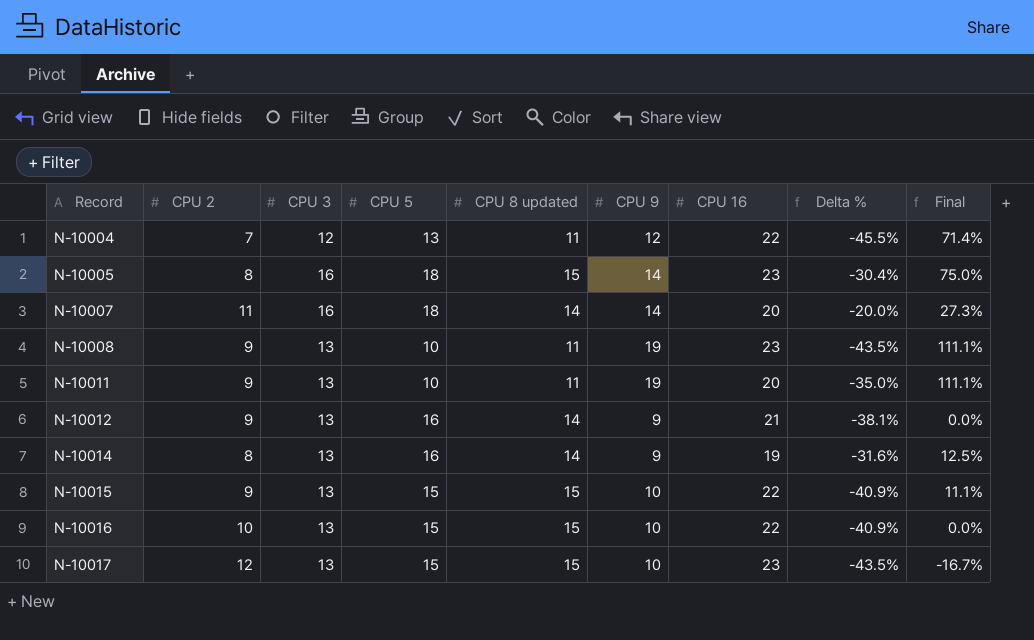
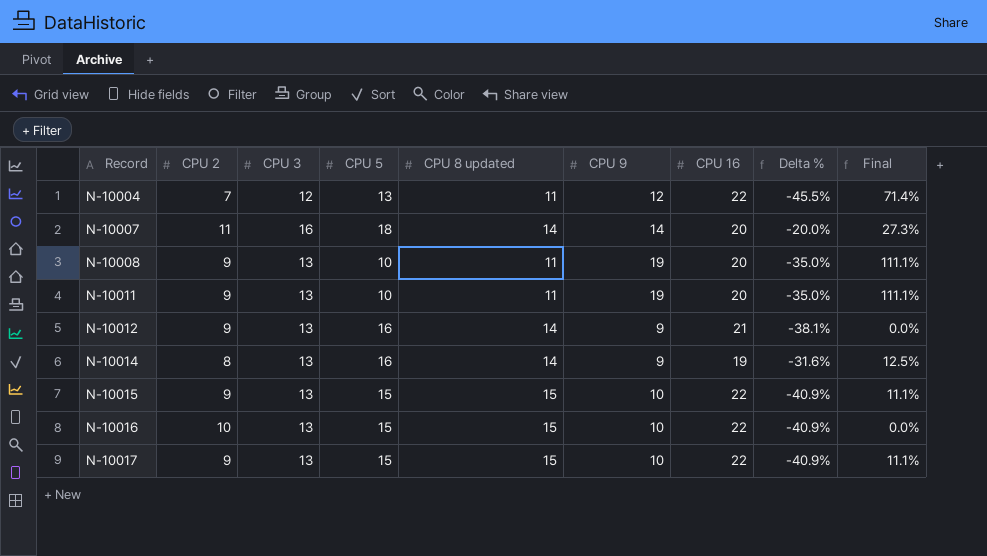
row N-10005: 8 | 16 | 18 | 15 | 14 | 23 | -30.4% | 75.0% -> none
N-10008 | CPU 16: 23 -> 20
N-10008 | Delta %: -43.5% -> -35.0%
N-10017 | CPU 2: 12 -> 9
N-10017 | CPU 16: 23 -> 22
N-10017 | Delta %: -43.5% -> -40.9%
N-10017 | Final: -16.7% -> 11.1%

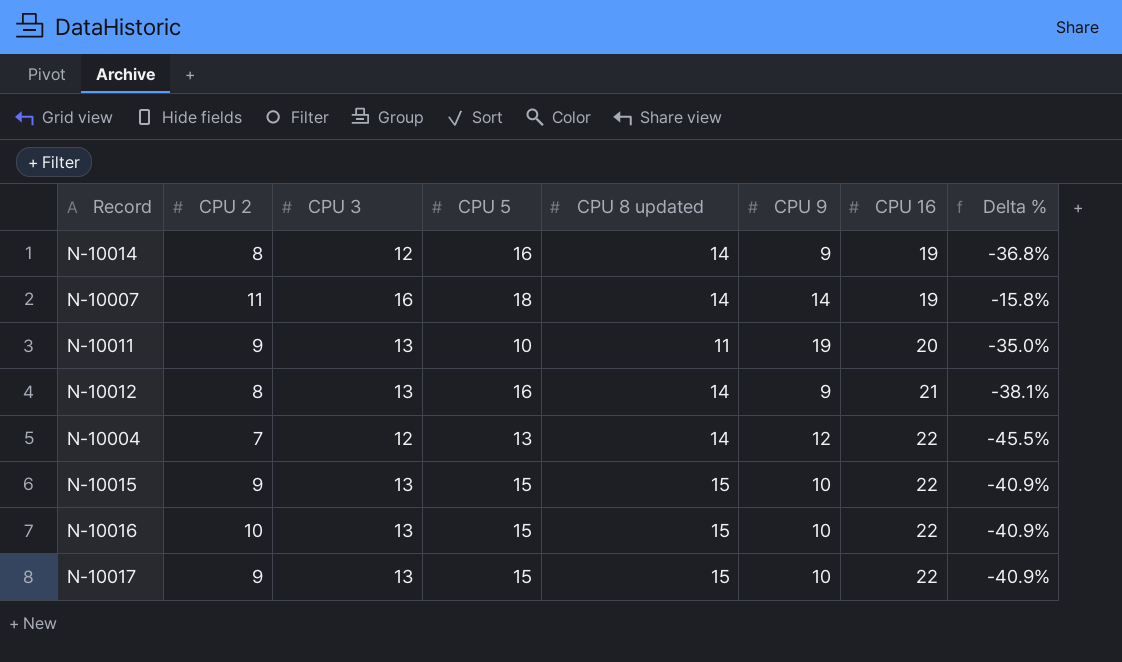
row order: Record ascending -> CPU 16 ascending
column Final | formula: ([CPU 9] - [CPU 2]) / [CPU 2] -> none
row N-10008: 9 | 13 | 10 | 11 | 19 | 20 | -35.0% | 111.1% -> none
N-10014 | CPU 3: 13 -> 12
N-10014 | Delta %: -31.6% -> -36.8%
N-10007 | CPU 16: 20 -> 19
N-10007 | Delta %: -20.0% -> -15.8%
N-10012 | CPU 2: 9 -> 8
N-10004 | CPU 8 updated: 11 -> 14

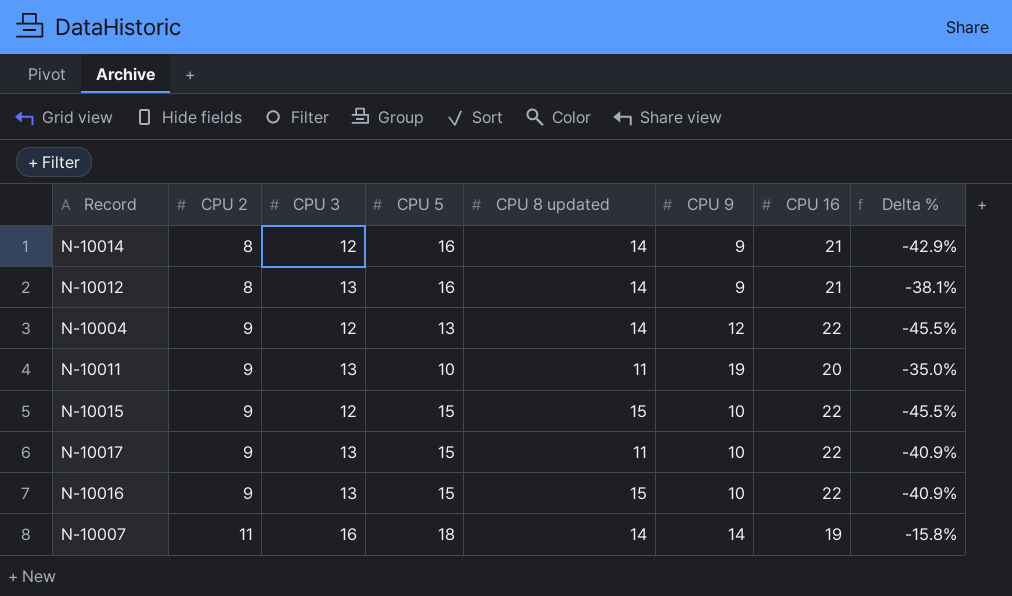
row order: CPU 16 ascending -> CPU 2 ascending
N-10014 | CPU 16: 19 -> 21
N-10014 | Delta %: -36.8% -> -42.9%
N-10004 | CPU 2: 7 -> 9
N-10015 | CPU 3: 13 -> 12
N-10015 | Delta %: -40.9% -> -45.5%
N-10017 | CPU 8 updated: 15 -> 11
N-10016 | CPU 2: 10 -> 9

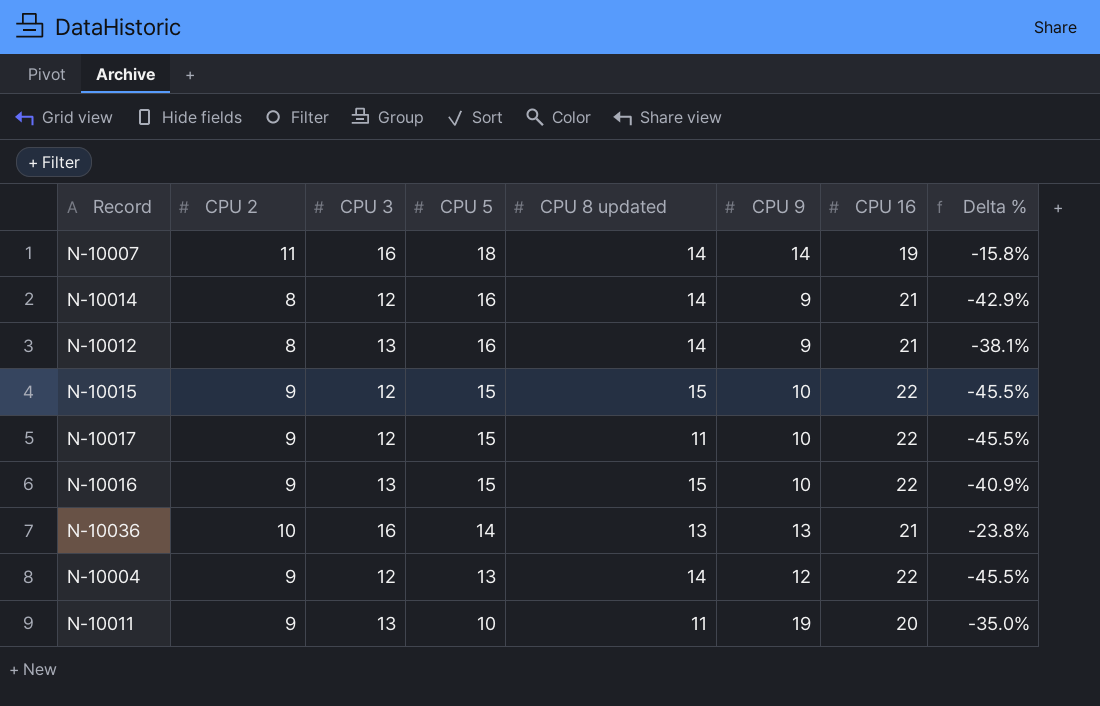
row order: CPU 2 ascending -> CPU 5 descending
N-10017 | CPU 3: 13 -> 12
N-10017 | Delta %: -40.9% -> -45.5%
row N-10036: none -> 10 | 16 | 14 | 13 | 13 | 21 | -23.8%

